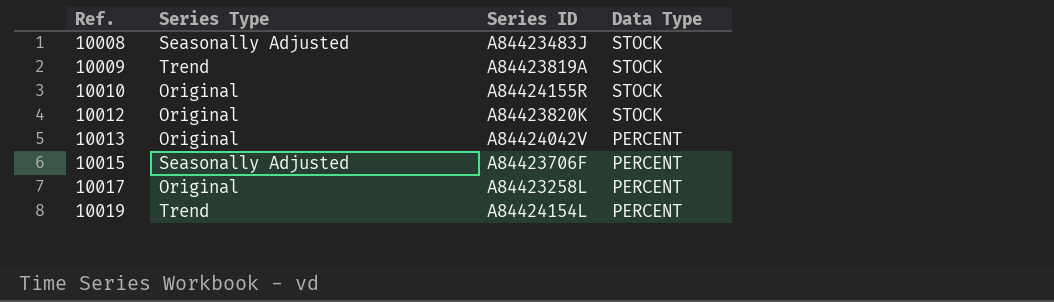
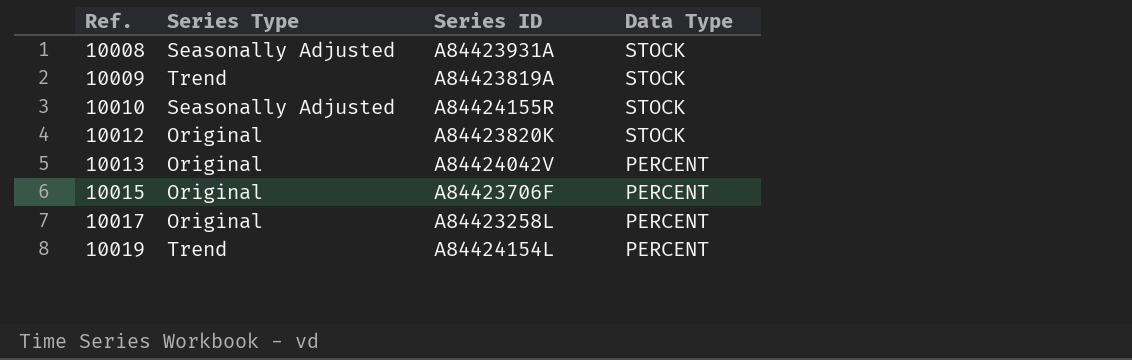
10008 | Series ID: A84423483J -> A84423931A
10010 | Series Type: Original -> Seasonally Adjusted
10015 | Series Type: Seasonally Adjusted -> Original

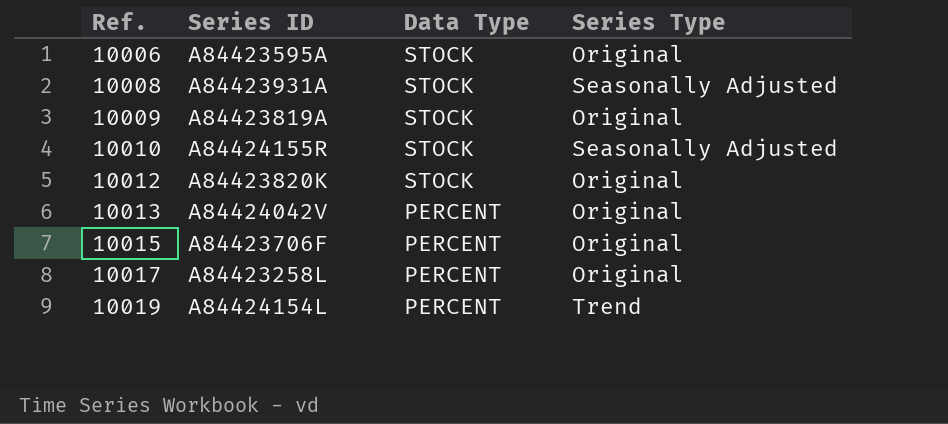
column Series Type | position: 2 -> 4
row 10006: none -> A84423595A | STOCK | Original
10009 | Series Type: Trend -> Original

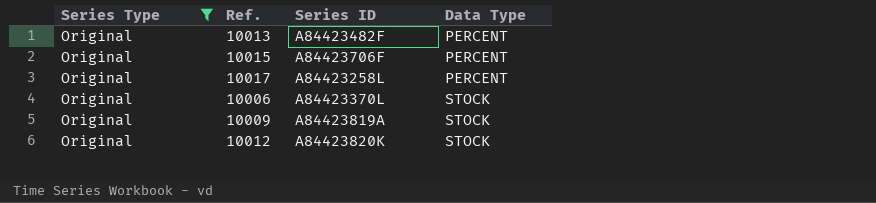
filter: none -> Series Type = Original
row order: Ref. ascending -> Data Type ascending
column Series Type | position: 4 -> 1
10013 | Series ID: A84424042V -> A84423482F
10006 | Series ID: A84423595A -> A84423370L

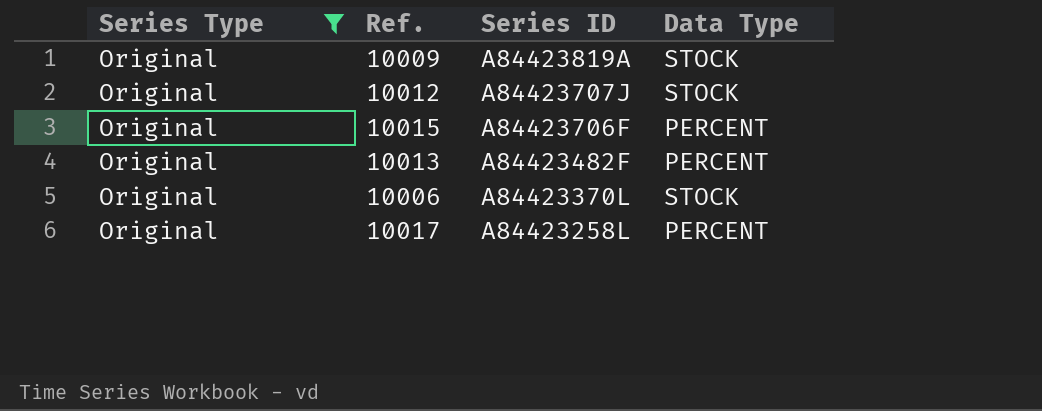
row order: Data Type ascending -> Series ID descending
10012 | Series ID: A84423820K -> A84423707J

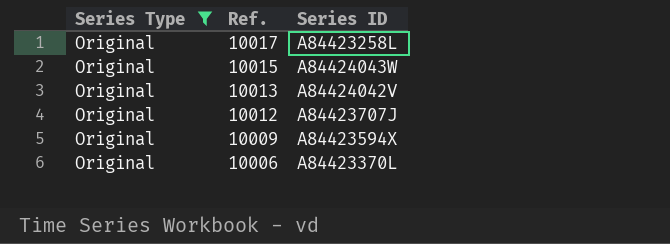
row order: Series ID descending -> Ref. descending
column Data Type | position: 4 -> none
10015 | Series ID: A84423706F -> A84424043W
10013 | Series ID: A84423482F -> A84424042V
10009 | Series ID: A84423819A -> A84423594X

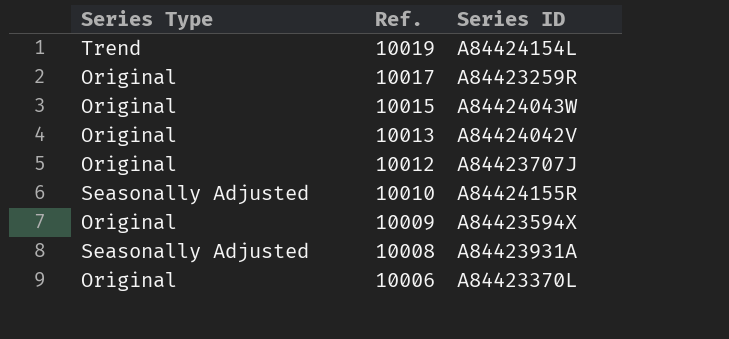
filter: Series Type = Original -> none
10017 | Series ID: A84423258L -> A84423259R

